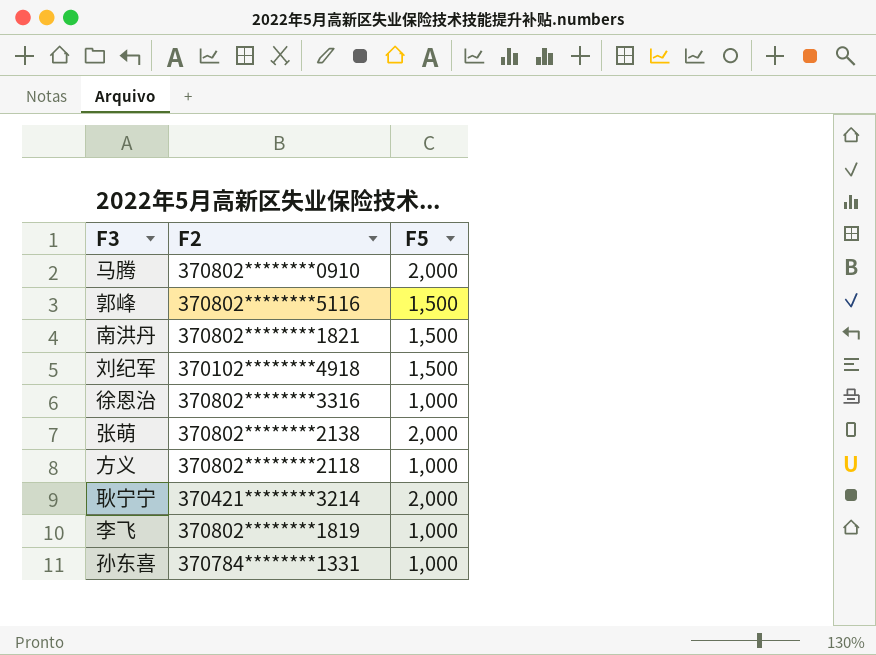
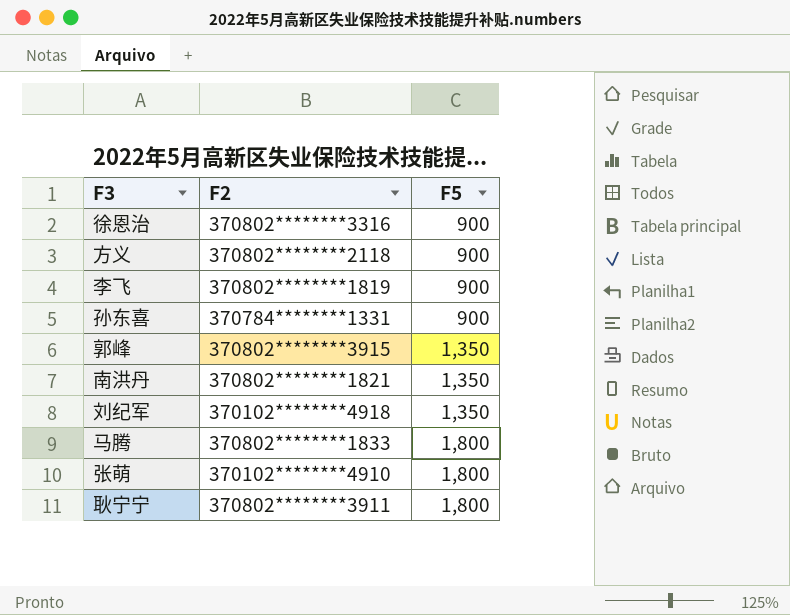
row order: none -> F5 ascending
徐恩治 | F5: 1,000 -> 900
方义 | F5: 1,000 -> 900
李飞 | F5: 1,000 -> 900
孙东喜 | F5: 1,000 -> 900
郭峰 | F2: 370802********5116 -> 370802********3915
郭峰 | F5: 1,500 -> 1,350
南洪丹 | F5: 1,500 -> 1,350
刘纪军 | F5: 1,500 -> 1,350
马腾 | F2: 370802********0910 -> 370802********1833
马腾 | F5: 2,000 -> 1,800
张萌 | F2: 370802********2138 -> 370102********4910
张萌 | F5: 2,000 -> 1,800
耿宁宁 | F2: 370421********3214 -> 370802********3911
耿宁宁 | F5: 2,000 -> 1,800

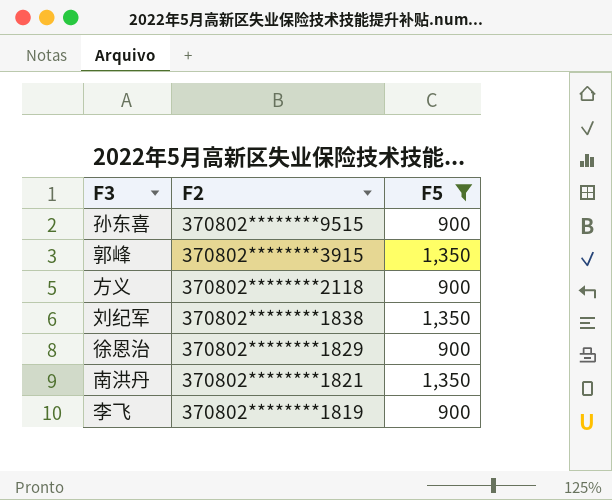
filter: none -> F5 != 1,800
row order: F5 ascending -> F2 descending
孙东喜 | F2: 370784********1331 -> 370802********9515
刘纪军 | F2: 370102********4918 -> 370802********1838
徐恩治 | F2: 370802********3316 -> 370802********1829

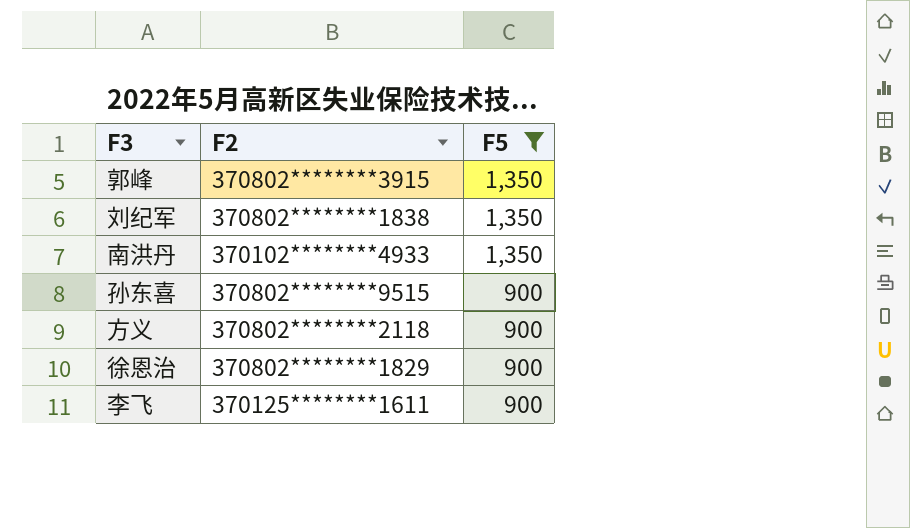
row order: F2 descending -> F5 descending
南洪丹 | F2: 370802********1821 -> 370102********4933
李飞 | F2: 370802********1819 -> 370125********1611

